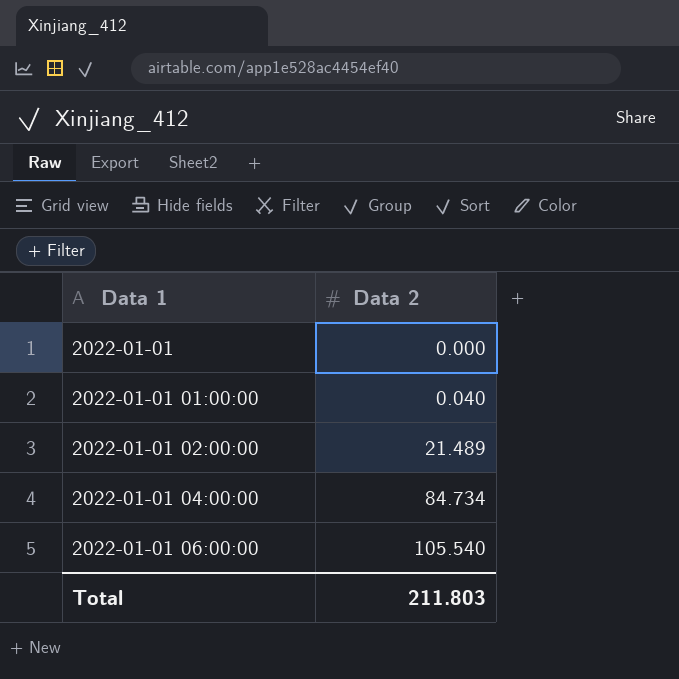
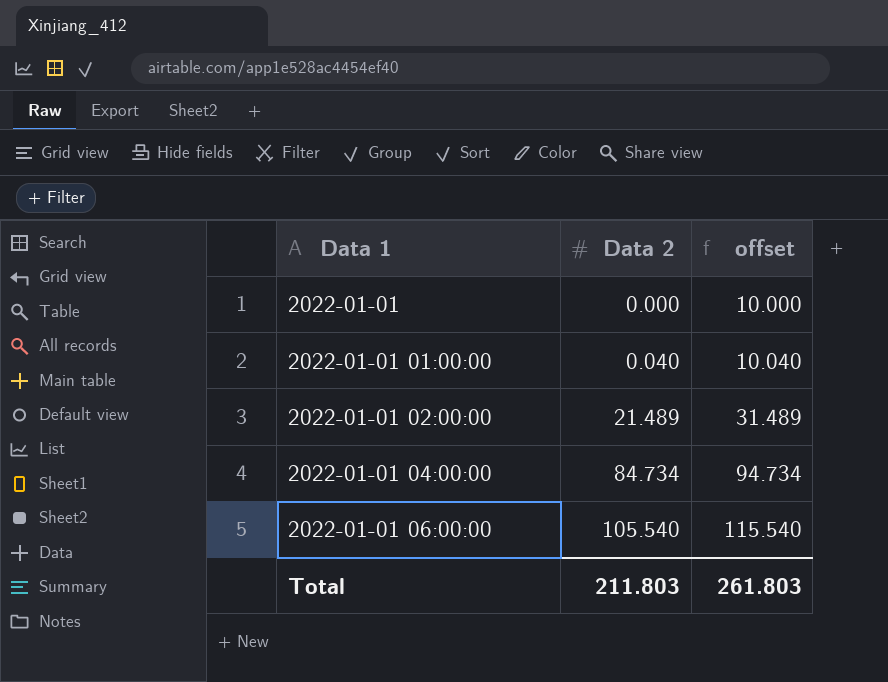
column offset | formula: none -> [Data 2] + 10

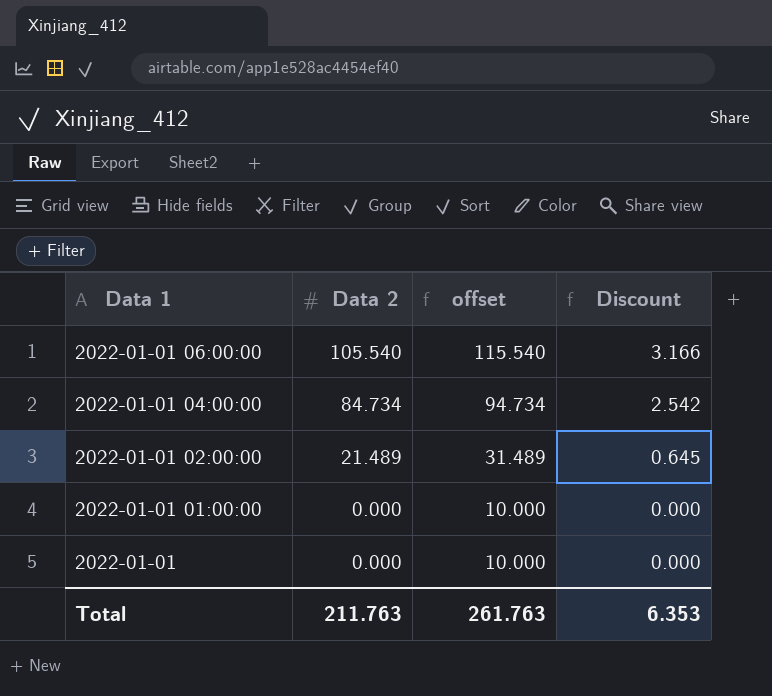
row order: Data 1 ascending -> Data 1 descending
column Discount | formula: none -> [Data 2] * 0.03
2022-01-01 01:00:00 | Data 2: 0.040 -> 0.000
2022-01-01 01:00:00 | offset: 10.040 -> 10.000
Total | Data 2: 211.803 -> 211.763
Total | offset: 261.803 -> 261.763

